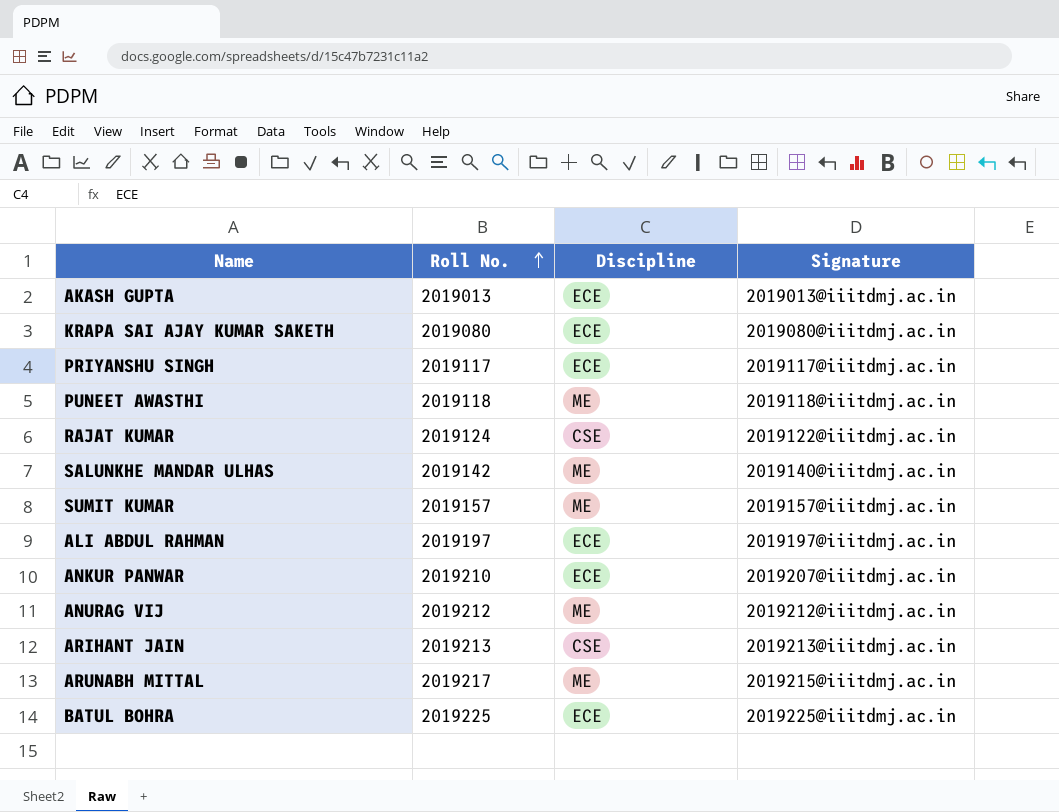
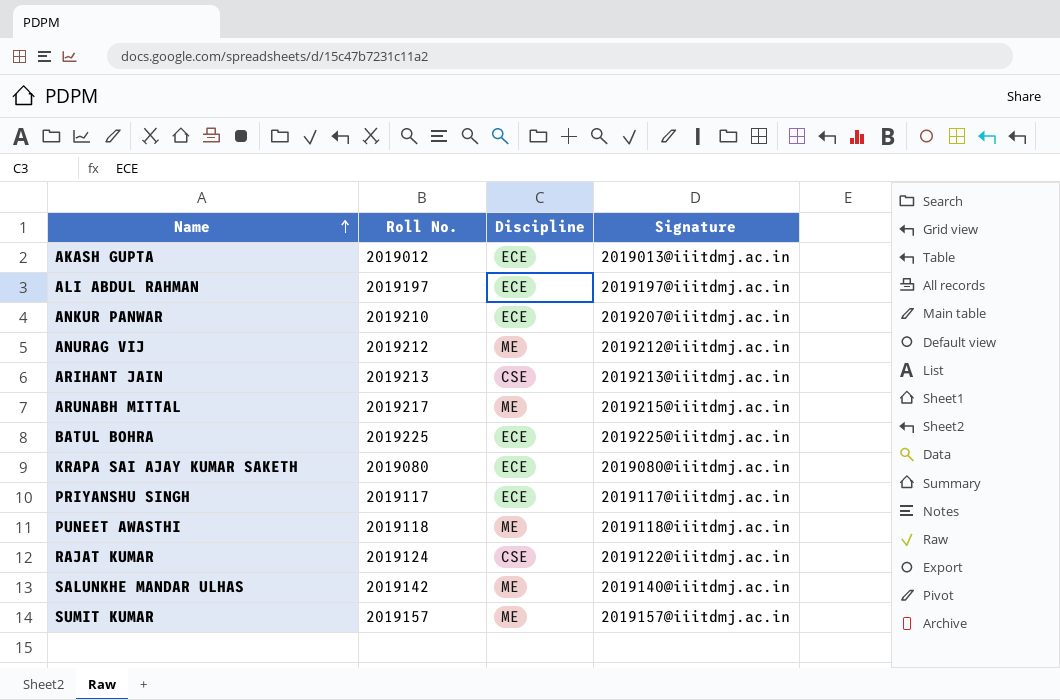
row order: Roll No. ascending -> Name ascending
AKASH GUPTA | Roll No.: 2019013 -> 2019012

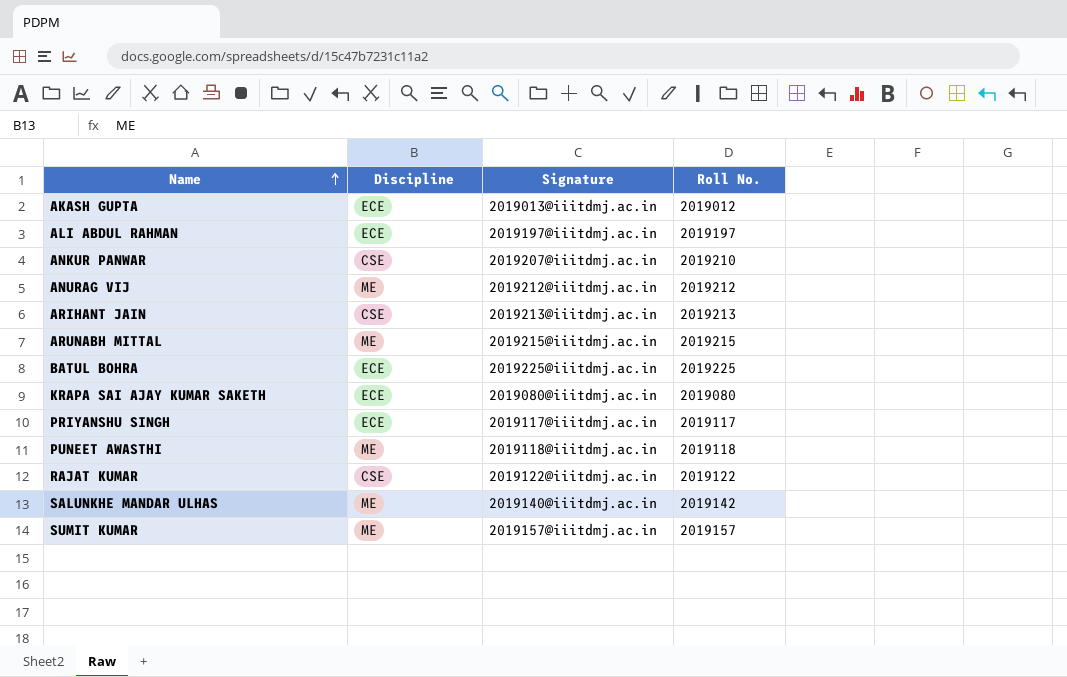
column Roll No. | position: 2 -> 4
ANKUR PANWAR | Discipline: ECE -> CSE
ARUNABH MITTAL | Roll No.: 2019217 -> 2019215
RAJAT KUMAR | Roll No.: 2019124 -> 2019122

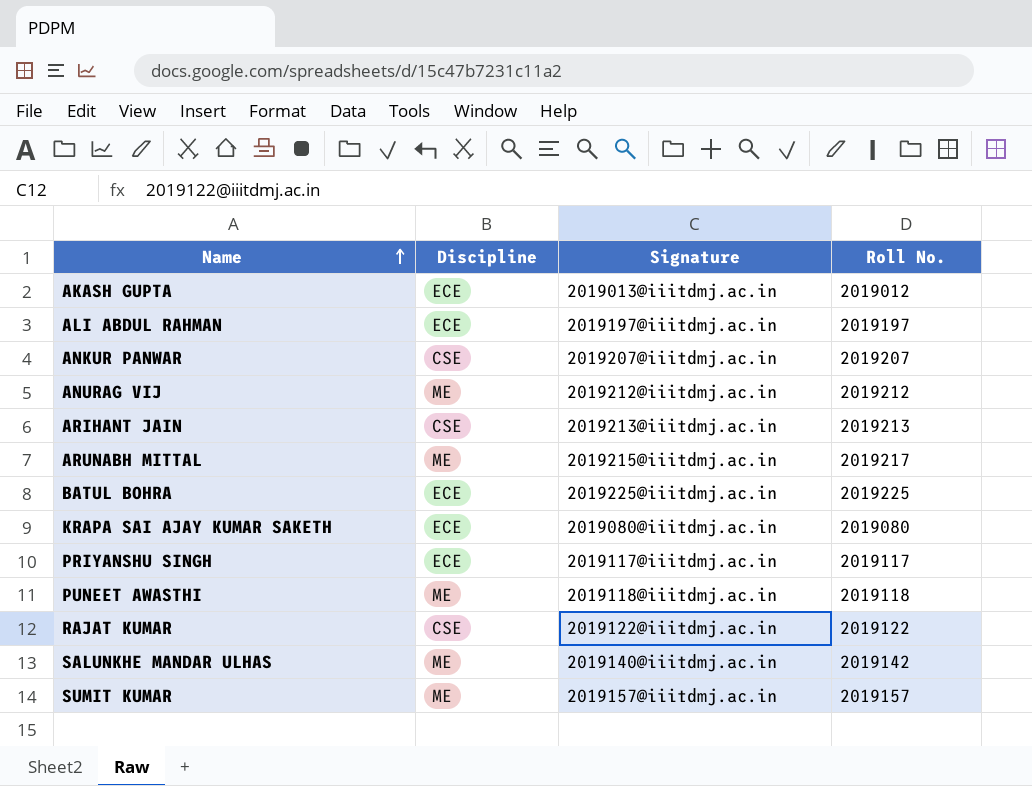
ANKUR PANWAR | Roll No.: 2019210 -> 2019207
ARUNABH MITTAL | Roll No.: 2019215 -> 2019217

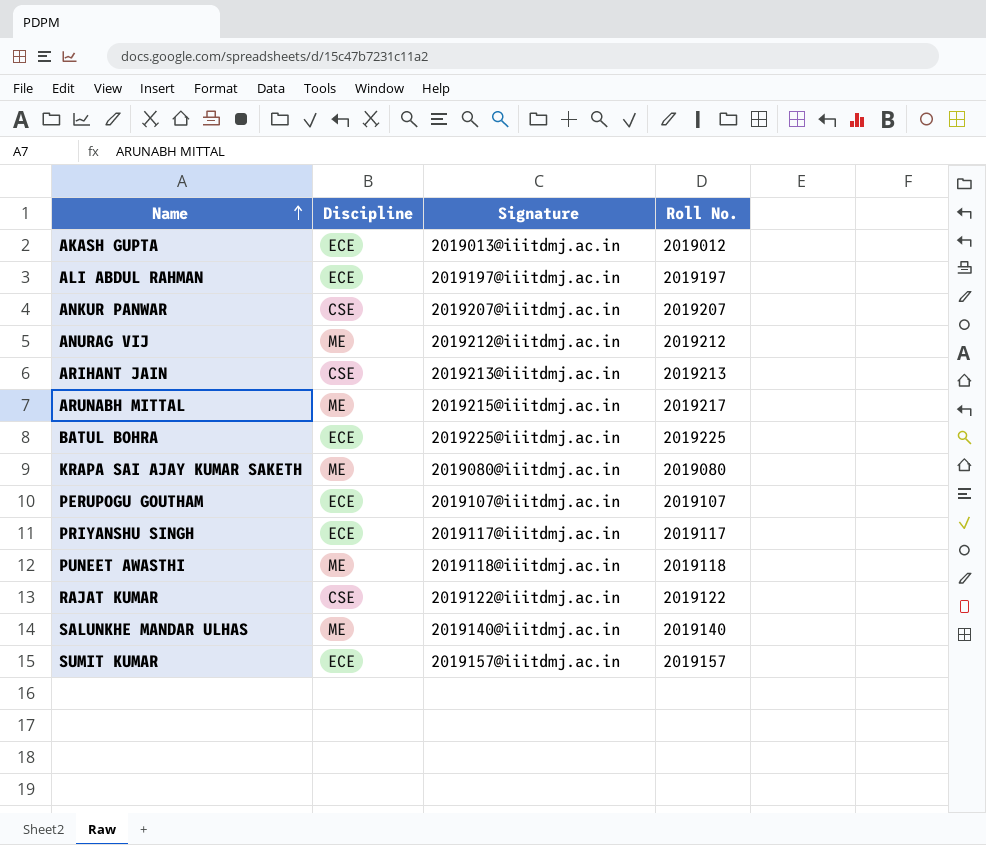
KRAPA SAI AJAY KUMAR SAKETH | Discipline: ECE -> ME
row PERUPOGU GOUTHAM: none -> ECE | 2019107@iiitdmj.ac.in | 2019107
SALUNKHE MANDAR ULHAS | Roll No.: 2019142 -> 2019140
SUMIT KUMAR | Discipline: ME -> ECE

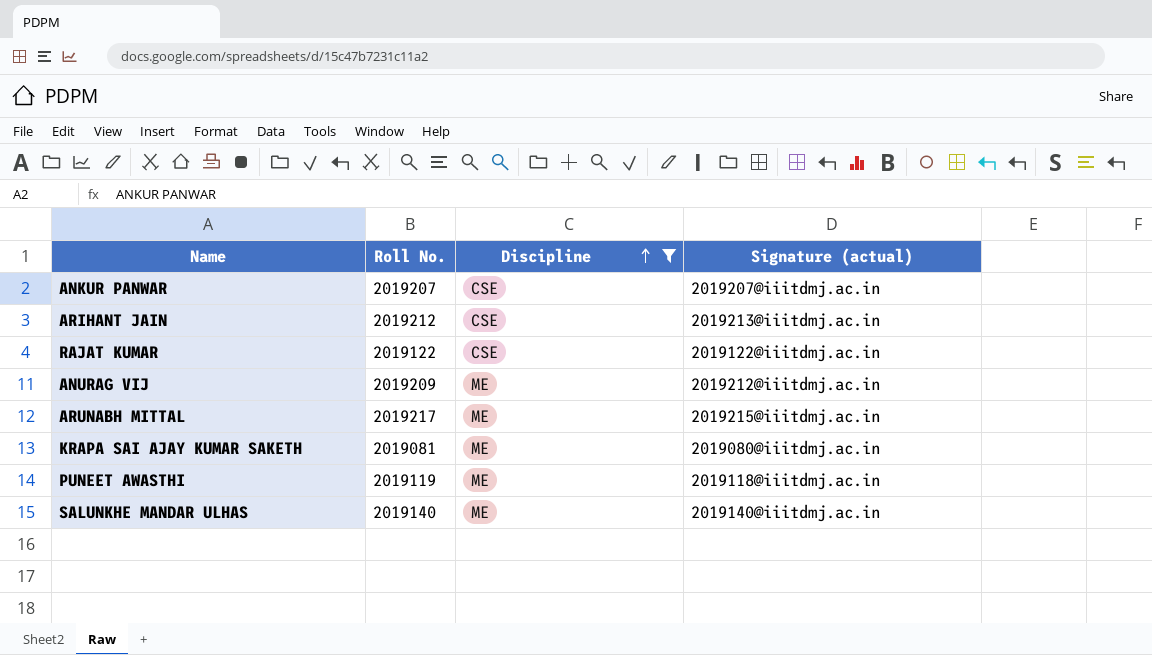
filter: none -> Discipline != ECE
row order: Name ascending -> Discipline ascending
column Roll No. | position: 4 -> 2
column name: Signature -> Signature (actual)
ARIHANT JAIN | Roll No.: 2019213 -> 2019212
ANURAG VIJ | Roll No.: 2019212 -> 2019209
KRAPA SAI AJAY KUMAR SAKETH | Roll No.: 2019080 -> 2019081
PUNEET AWASTHI | Roll No.: 2019118 -> 2019119

